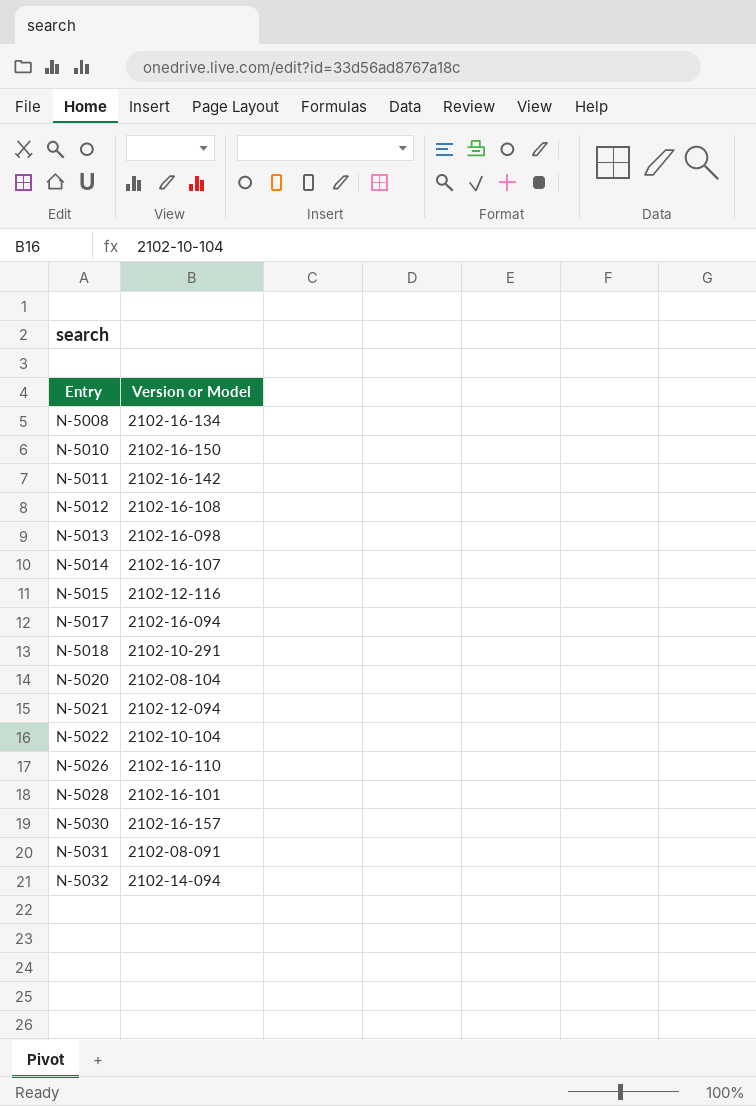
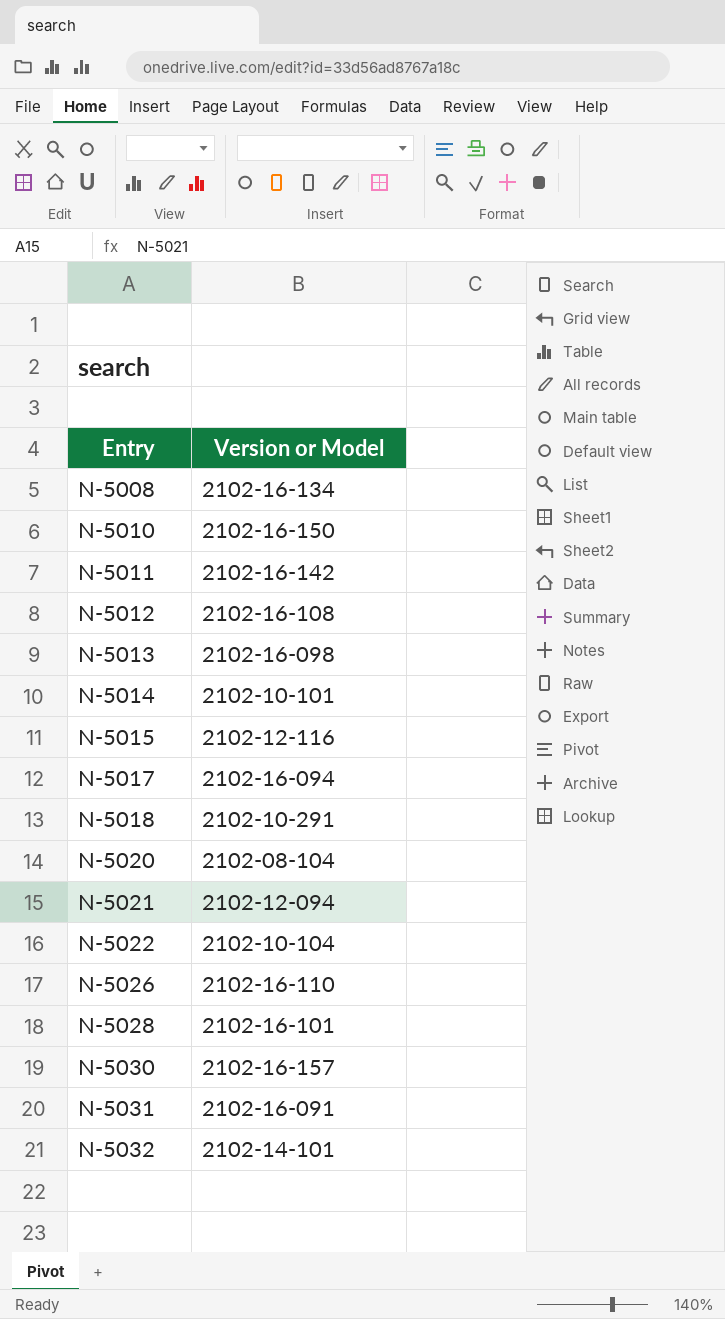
N-5014 | Version or Model: 2102-16-107 -> 2102-10-101
N-5031 | Version or Model: 2102-08-091 -> 2102-16-091
N-5032 | Version or Model: 2102-14-094 -> 2102-14-101

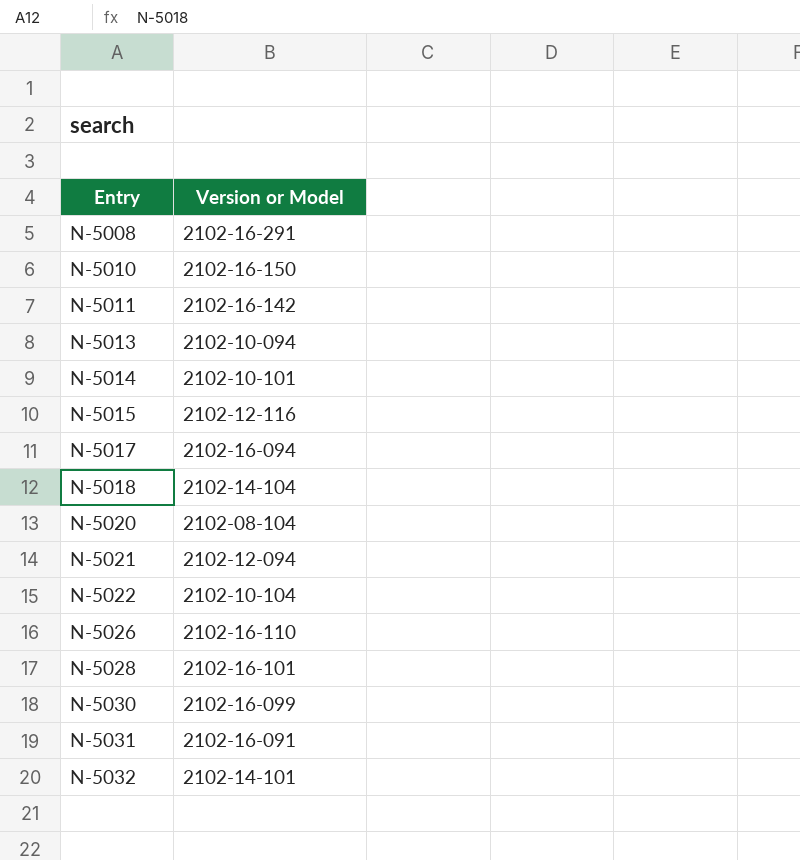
row N-5012: 2102-16-108 -> none
N-5008 | Version or Model: 2102-16-134 -> 2102-16-291
N-5013 | Version or Model: 2102-16-098 -> 2102-10-094
N-5018 | Version or Model: 2102-10-291 -> 2102-14-104
N-5030 | Version or Model: 2102-16-157 -> 2102-16-099

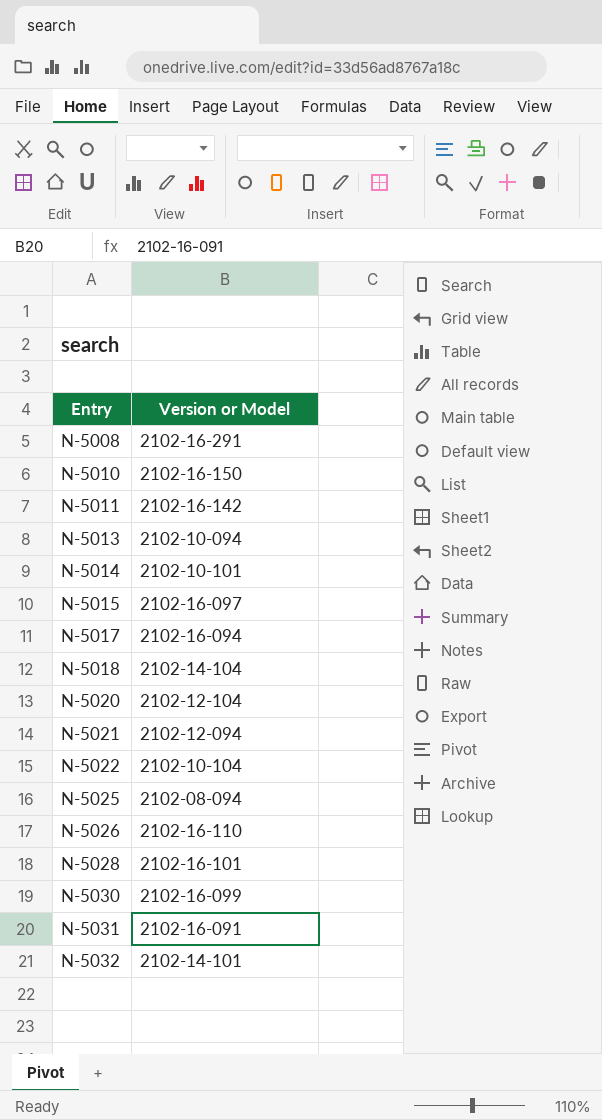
N-5015 | Version or Model: 2102-12-116 -> 2102-16-097
N-5020 | Version or Model: 2102-08-104 -> 2102-12-104
row N-5025: none -> 2102-08-094

